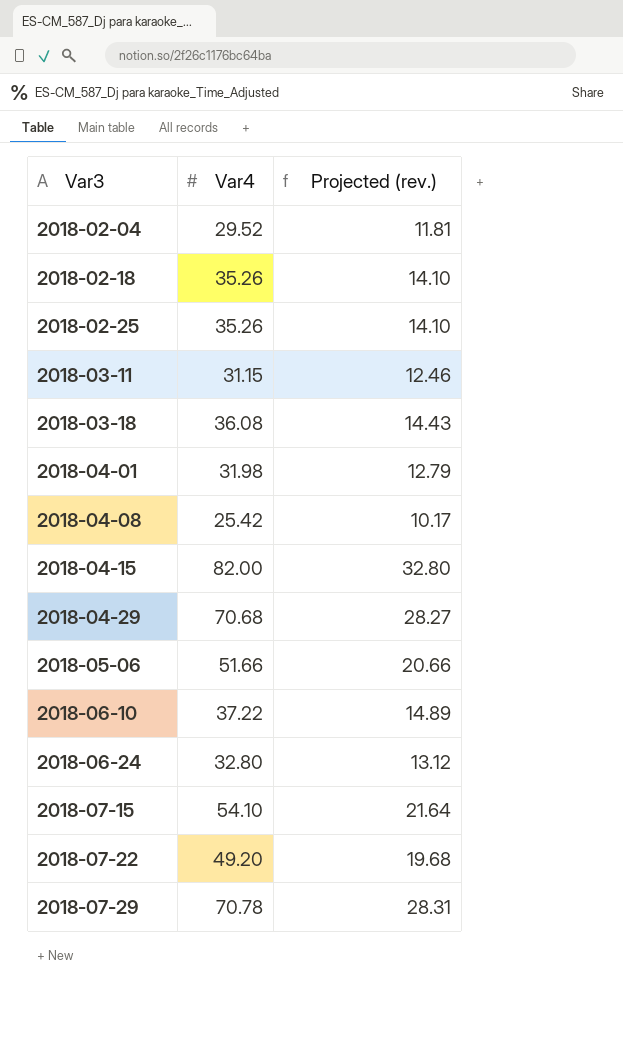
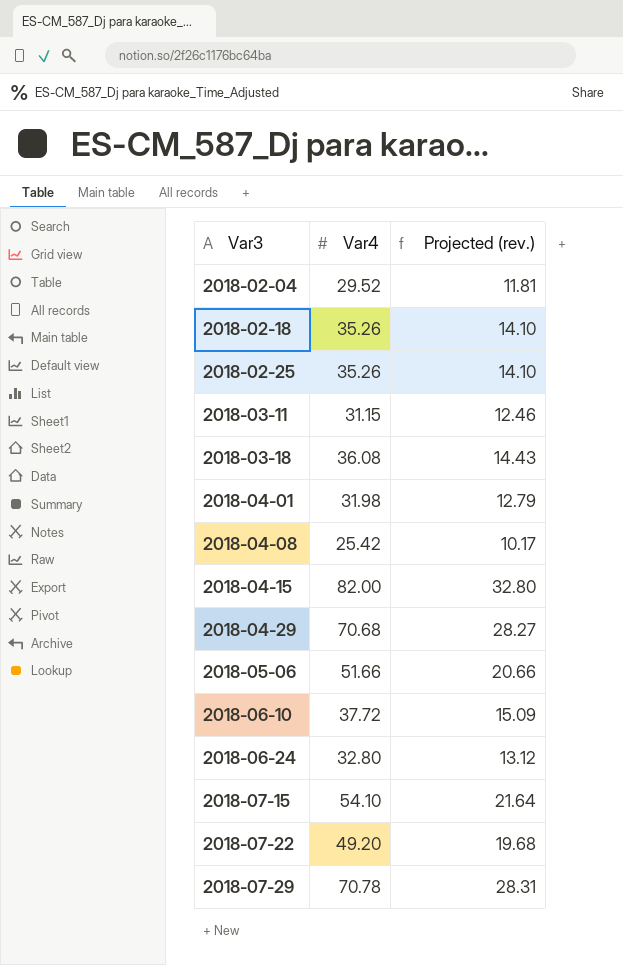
2018-06-10 | Var4: 37.22 -> 37.72
2018-06-10 | Projected (rev.): 14.89 -> 15.09

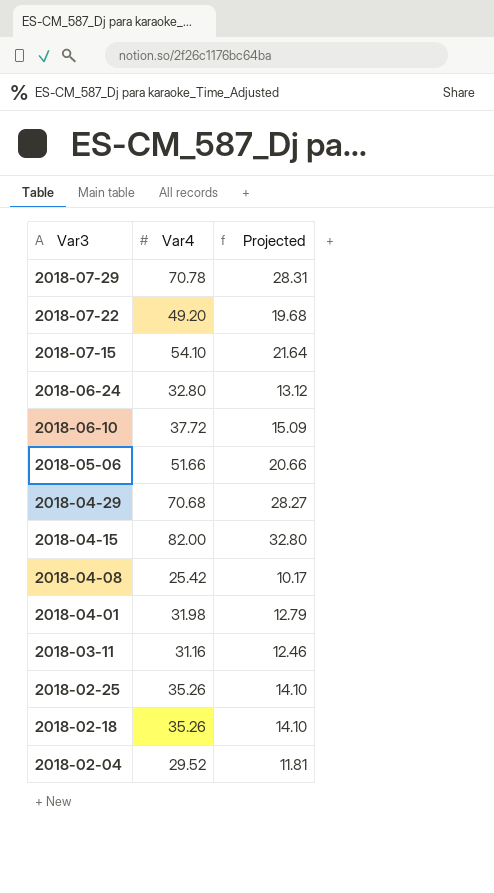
row order: Var3 ascending -> Var3 descending
column name: Projected (rev.) -> Projected
row 2018-03-18: 36.08 | 14.43 -> none
2018-03-11 | Var4: 31.15 -> 31.16

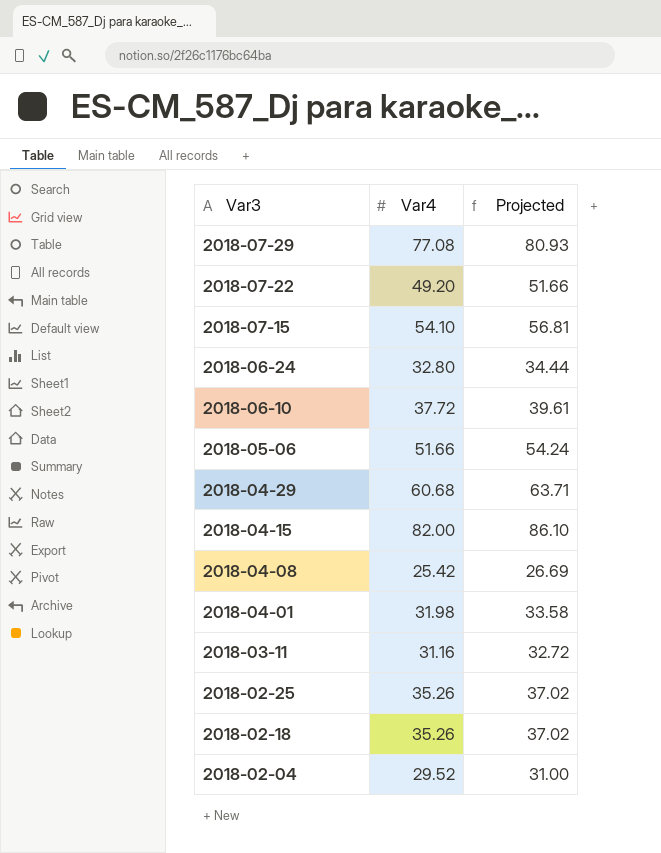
column Projected | formula: [Var4] * 0.4 -> [Var4] * 1.05
2018-07-29 | Var4: 70.78 -> 77.08
2018-04-29 | Var4: 70.68 -> 60.68

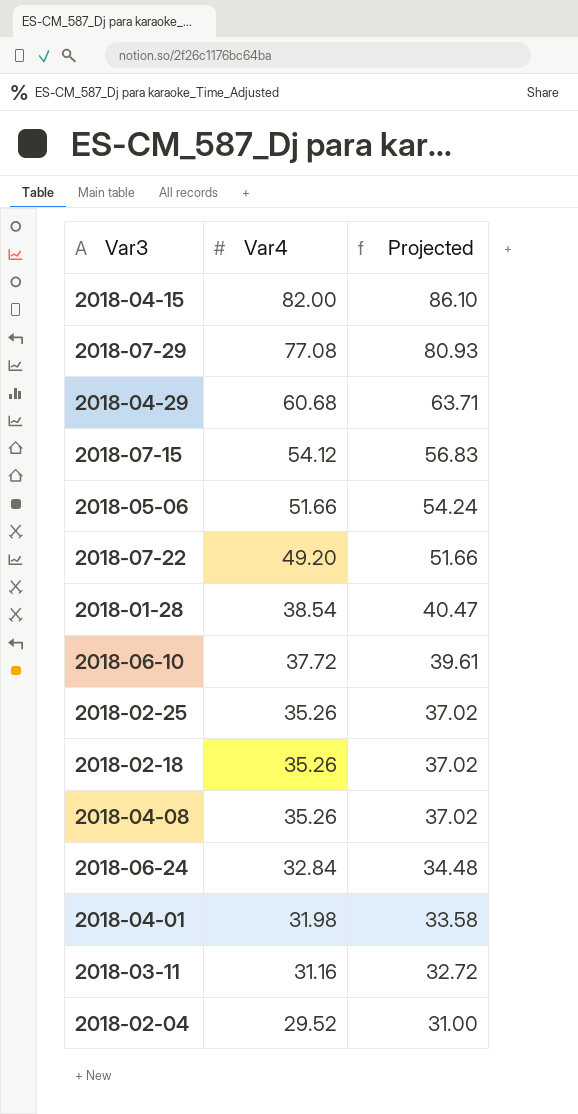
row order: Var3 descending -> Var4 descending
2018-07-15 | Var4: 54.10 -> 54.12
2018-07-15 | Projected: 56.81 -> 56.83
row 2018-01-28: none -> 38.54 | 40.47
2018-04-08 | Var4: 25.42 -> 35.26
2018-04-08 | Projected: 26.69 -> 37.02
2018-06-24 | Var4: 32.80 -> 32.84
2018-06-24 | Projected: 34.44 -> 34.48

